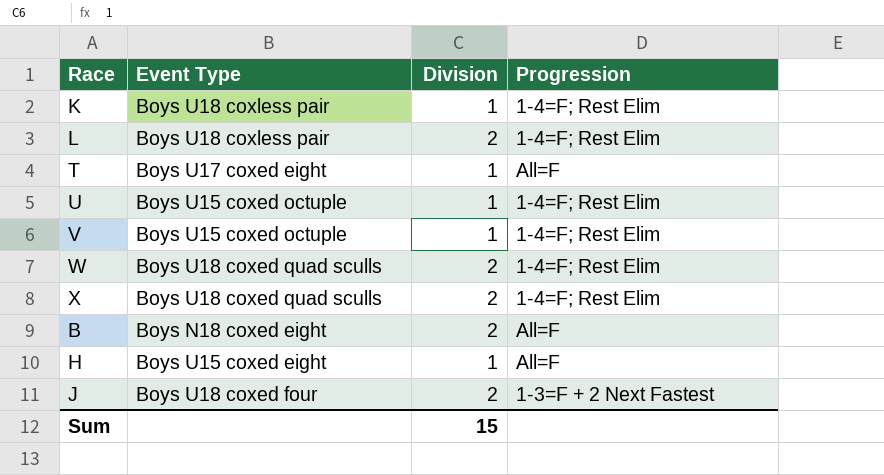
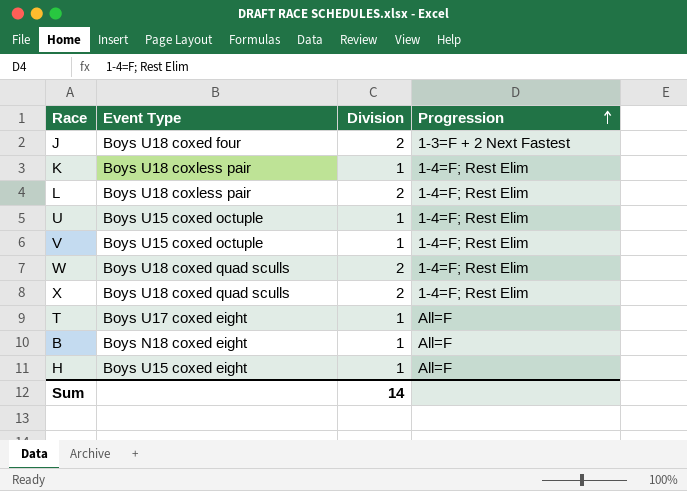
row order: none -> Progression ascending
B | Division: 2 -> 1
Sum | Division: 15 -> 14

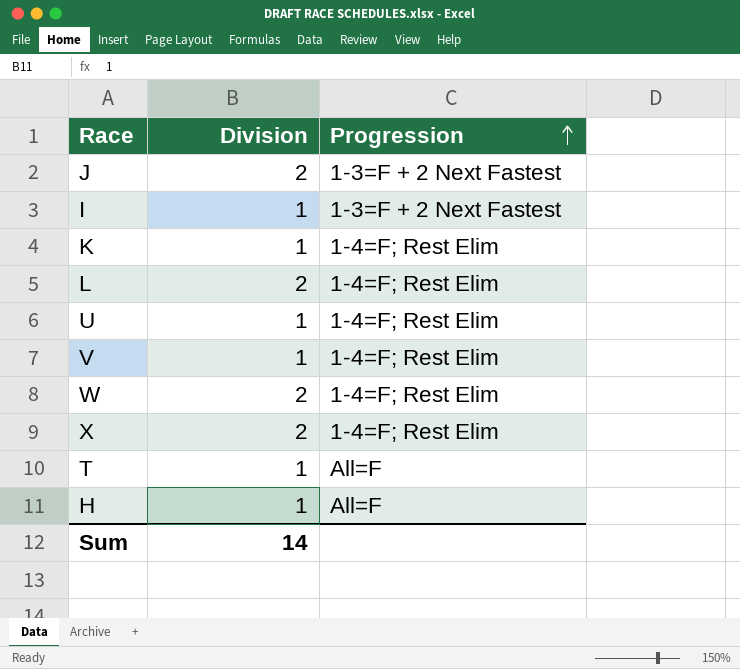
column Event Type | position: 2 -> none
row B: Boys N18 coxed eight | 1 | All=F -> none
row I: none -> 1 | 1-3=F + 2 Next Fastest

